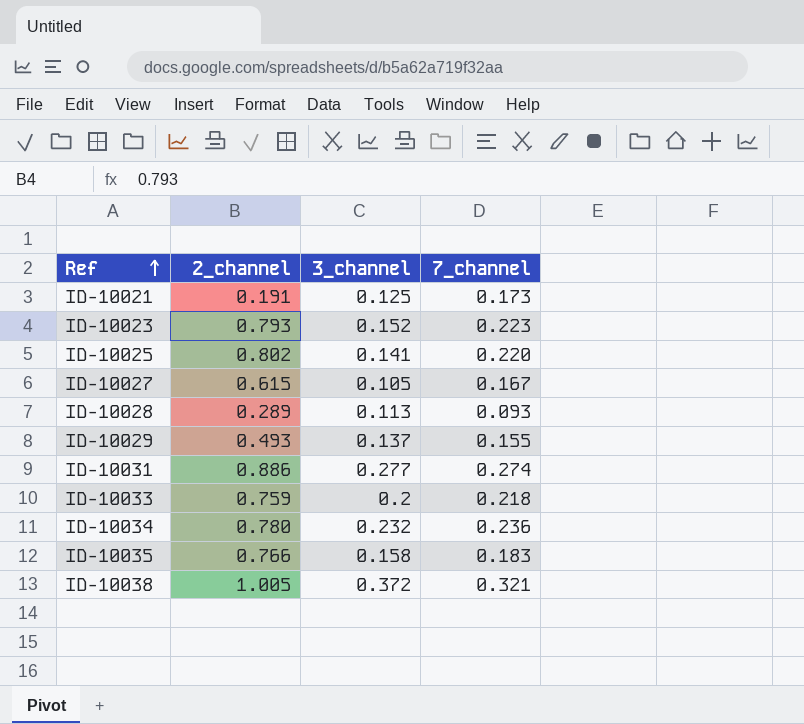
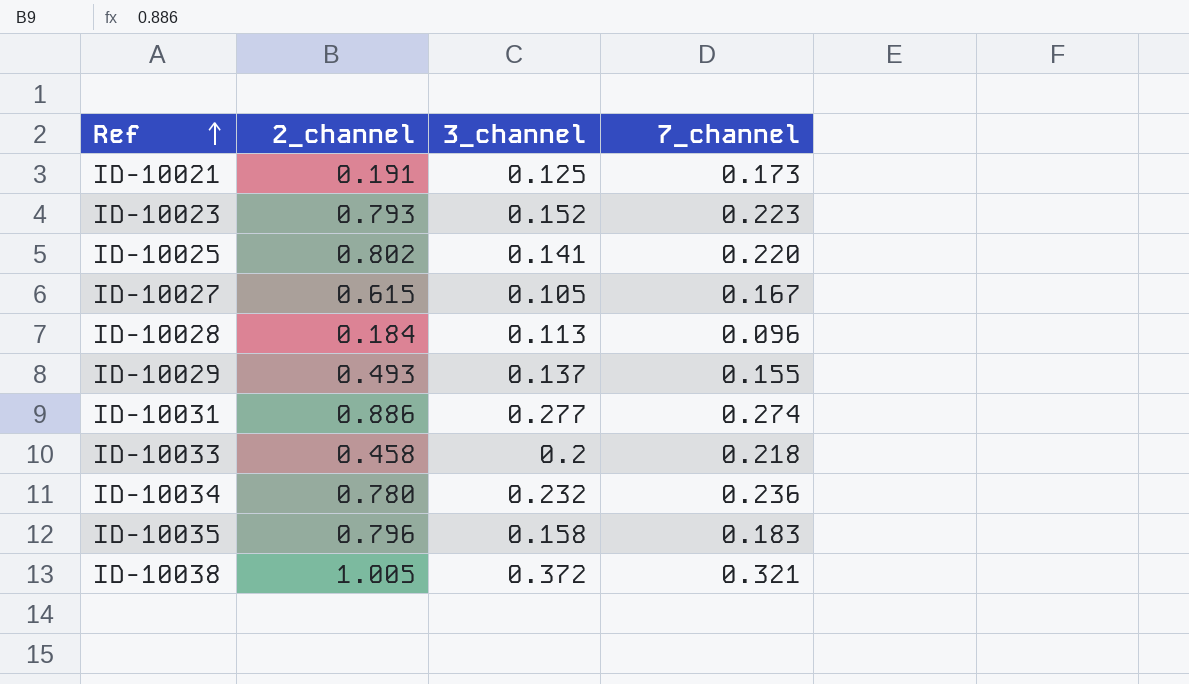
ID-10028 | 2_channel: 0.289 -> 0.184
ID-10028 | 7_channel: 0.093 -> 0.096
ID-10033 | 2_channel: 0.759 -> 0.458
ID-10035 | 2_channel: 0.766 -> 0.796

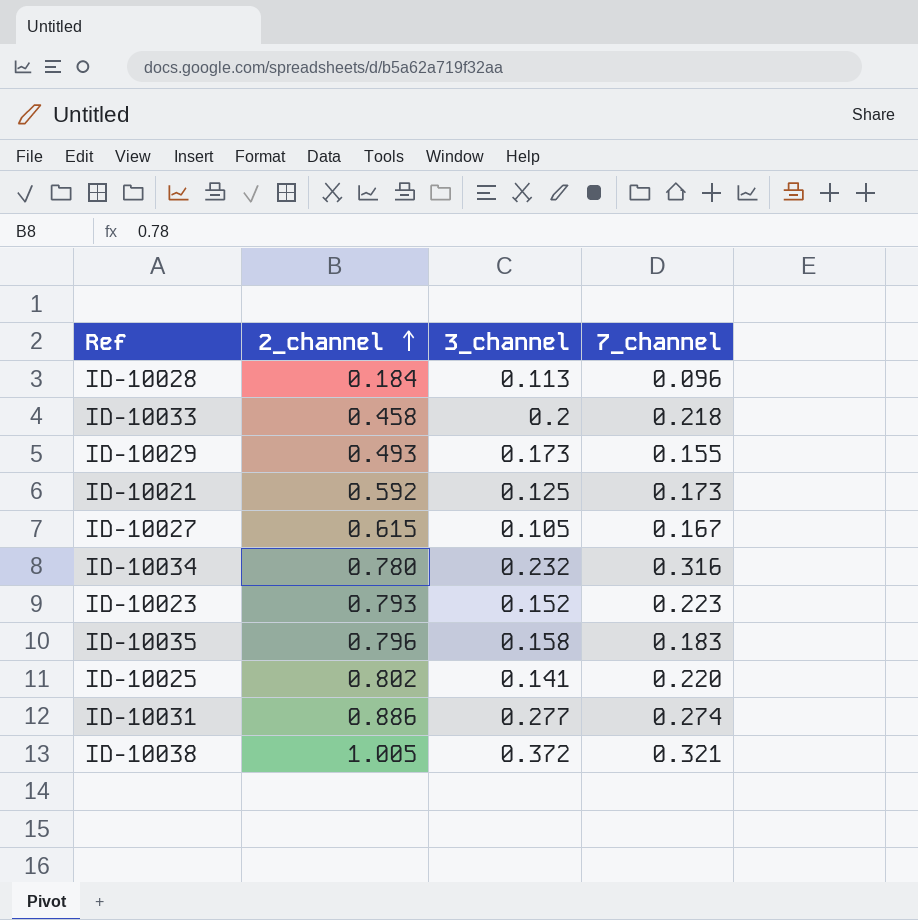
row order: Ref ascending -> 2_channel ascending
ID-10029 | 3_channel: 0.137 -> 0.173
ID-10021 | 2_channel: 0.191 -> 0.592
ID-10034 | 7_channel: 0.236 -> 0.316

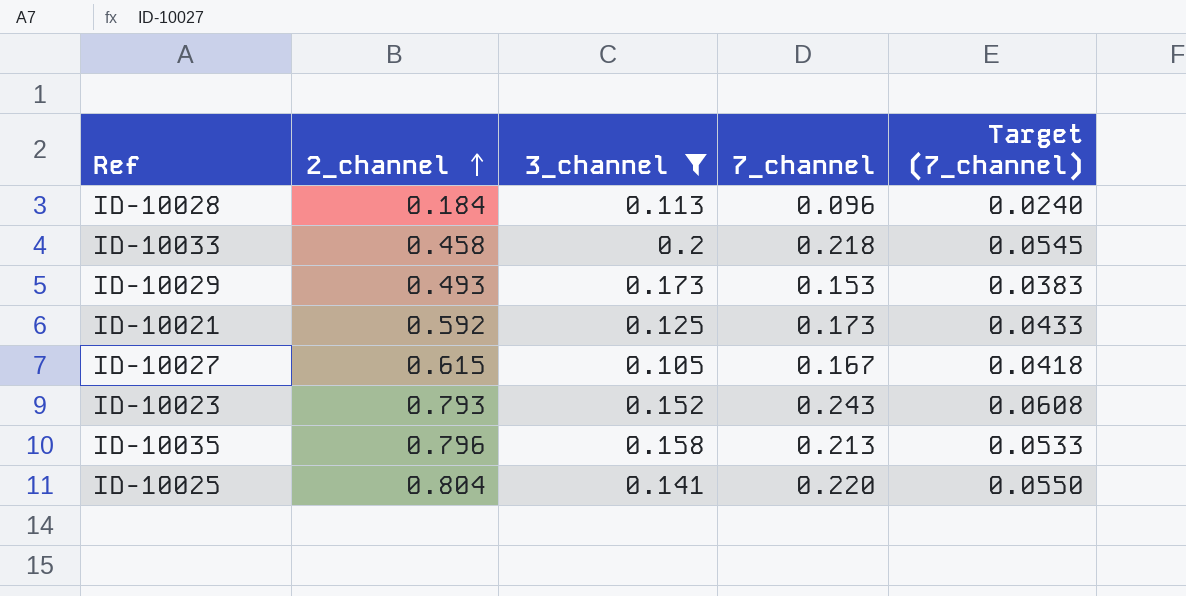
filter: none -> 3_channel <= 0.2
column Target (7_channel) | formula: none -> [7_channel] * 0.25
ID-10029 | 7_channel: 0.155 -> 0.153
ID-10023 | 7_channel: 0.223 -> 0.243
ID-10035 | 7_channel: 0.183 -> 0.213
ID-10025 | 2_channel: 0.802 -> 0.804

